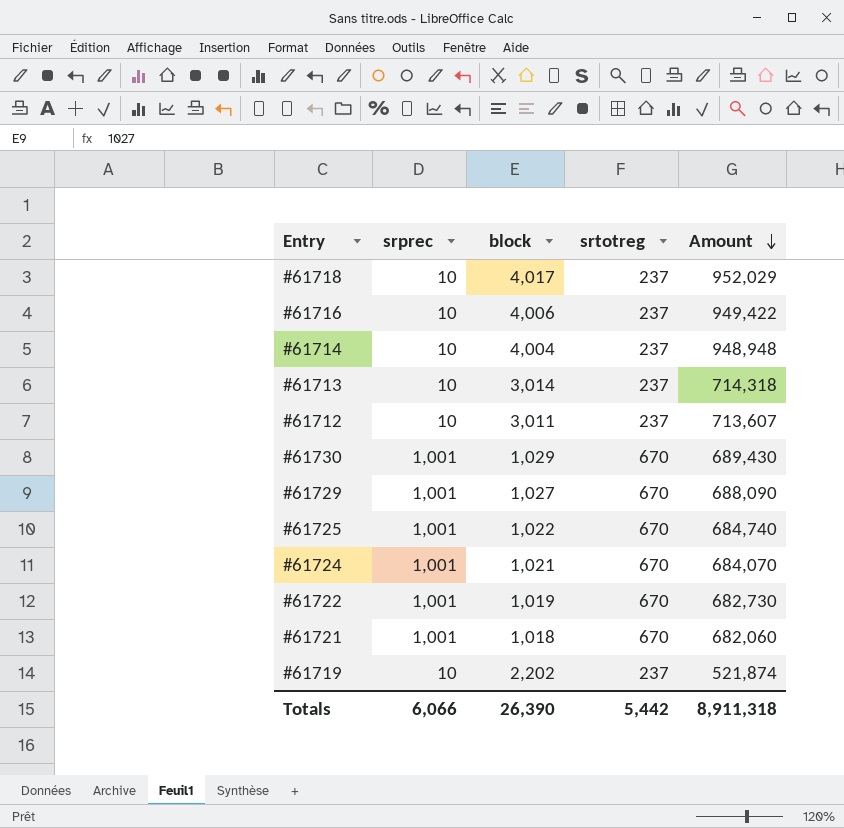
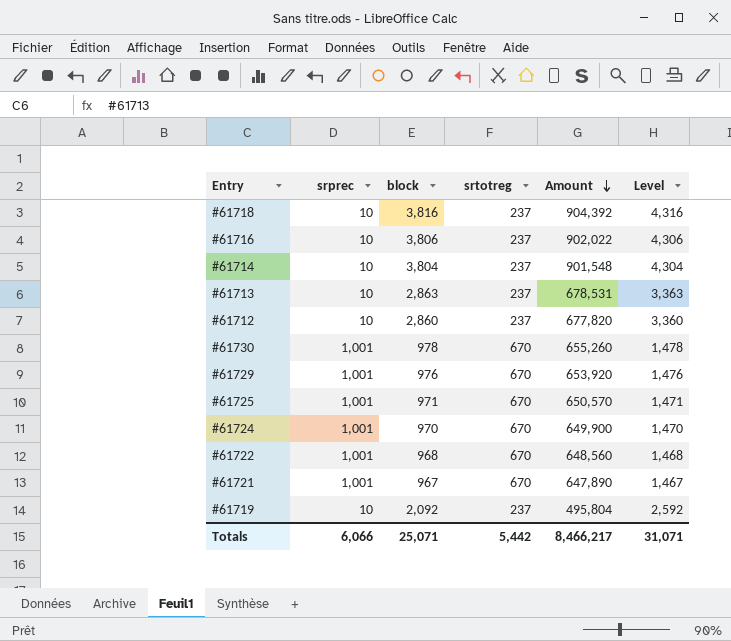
column Level | formula: none -> [block] + 500
#61718 | block: 4,017 -> 3,816
#61718 | Amount: 952,029 -> 904,392
#61716 | block: 4,006 -> 3,806
#61716 | Amount: 949,422 -> 902,022
#61714 | block: 4,004 -> 3,804
#61714 | Amount: 948,948 -> 901,548
#61713 | block: 3,014 -> 2,863
#61713 | Amount: 714,318 -> 678,531
#61712 | block: 3,011 -> 2,860
#61712 | Amount: 713,607 -> 677,820
#61730 | block: 1,029 -> 978
#61730 | Amount: 689,430 -> 655,260
#61729 | block: 1,027 -> 976
#61729 | Amount: 688,090 -> 653,920
#61725 | block: 1,022 -> 971
#61725 | Amount: 684,740 -> 650,570
#61724 | block: 1,021 -> 970
#61724 | Amount: 684,070 -> 649,900
#61722 | block: 1,019 -> 968
#61722 | Amount: 682,730 -> 648,560
#61721 | block: 1,018 -> 967
#61721 | Amount: 682,060 -> 647,890
#61719 | block: 2,202 -> 2,092
#61719 | Amount: 521,874 -> 495,804
Totals | block: 26,390 -> 25,071
Totals | Amount: 8,911,318 -> 8,466,217

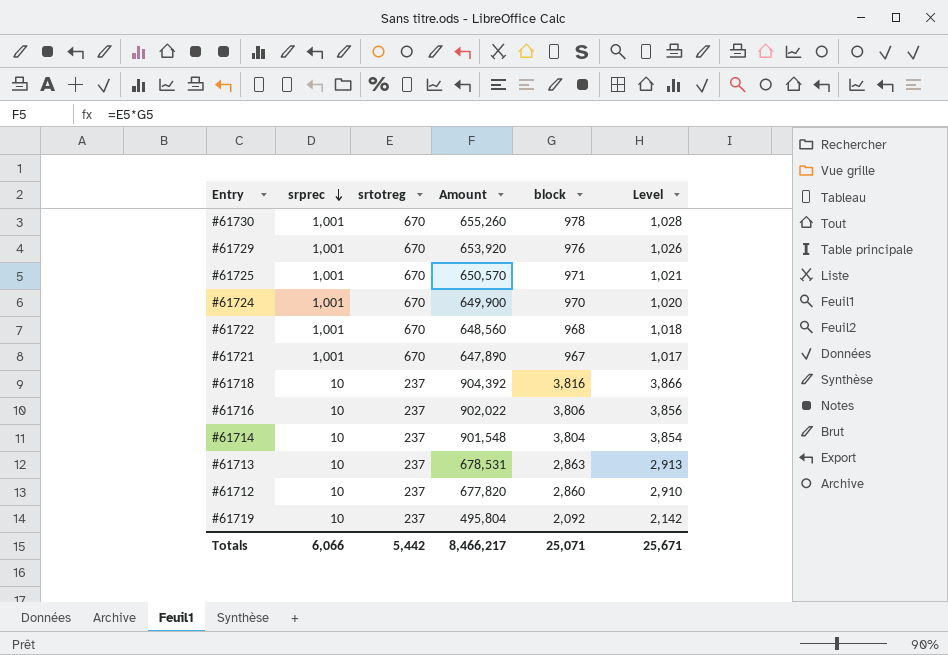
row order: Amount descending -> srprec descending
column block | position: 3 -> 5
column Level | formula: [block] + 500 -> [block] + 50
Totals | Level: 31,071 -> 25,671

